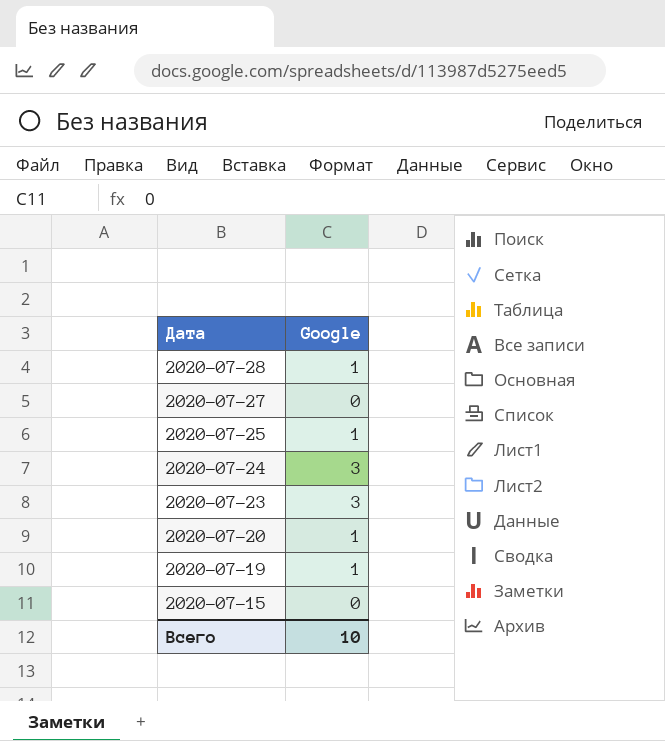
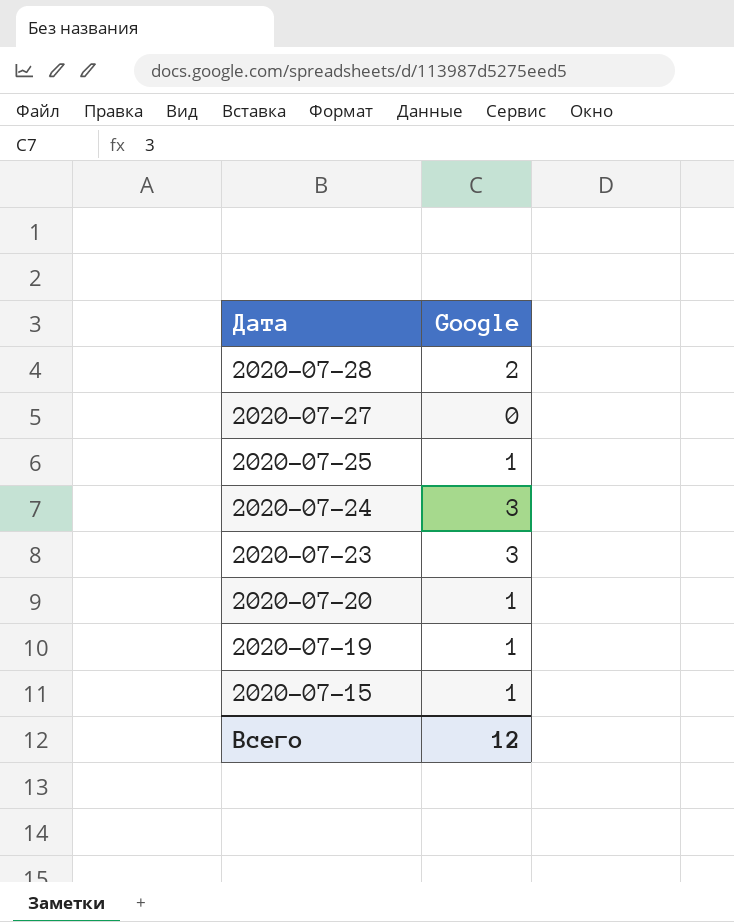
2020-07-28 | Google: 1 -> 2
2020-07-15 | Google: 0 -> 1
Всего | Google: 10 -> 12

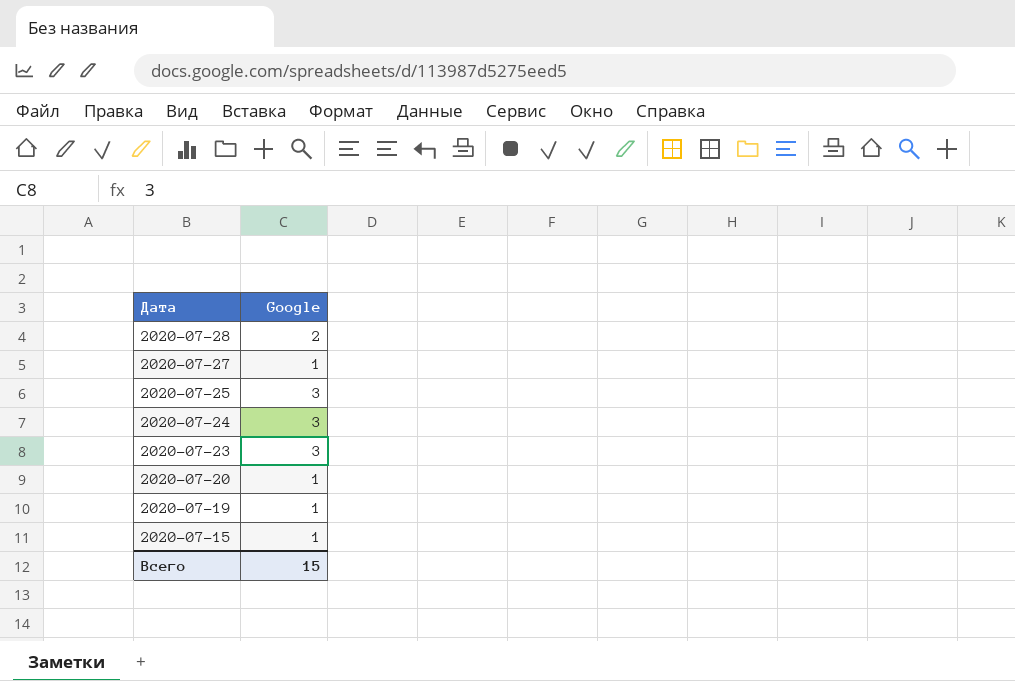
2020-07-27 | Google: 0 -> 1
2020-07-25 | Google: 1 -> 3
Всего | Google: 12 -> 15

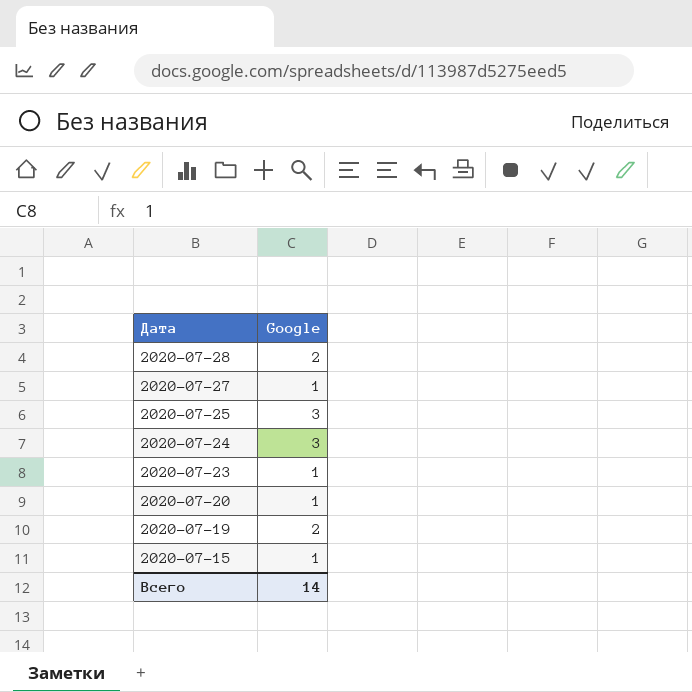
2020-07-23 | Google: 3 -> 1
2020-07-19 | Google: 1 -> 2
Всего | Google: 15 -> 14

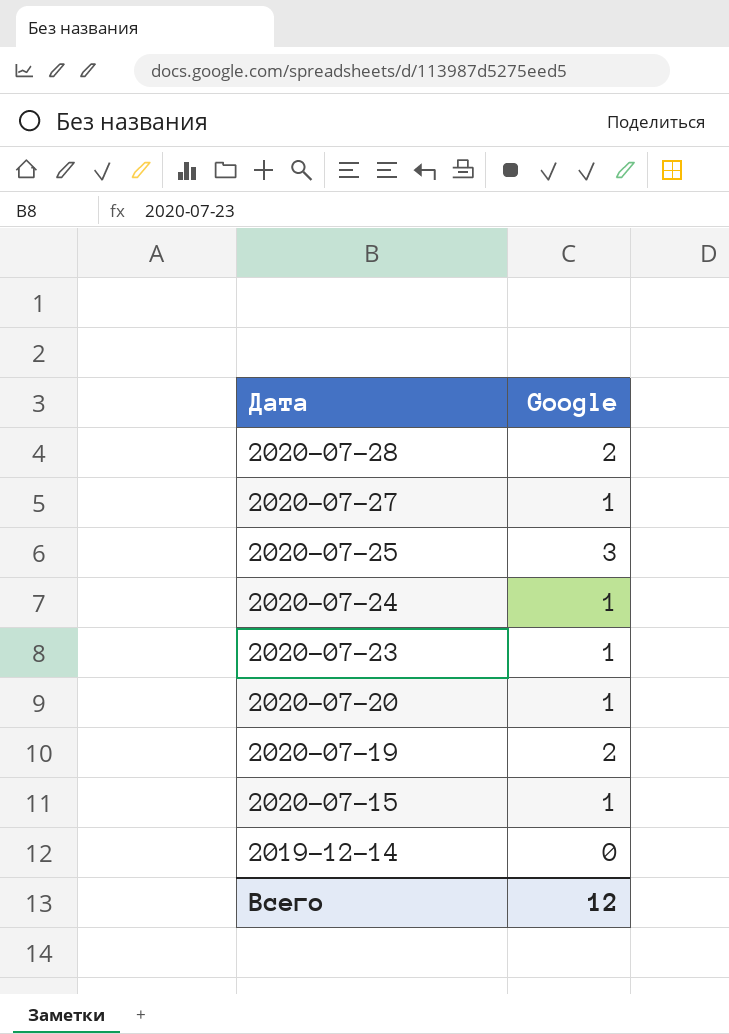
2020-07-24 | Google: 3 -> 1
row 2019-12-14: none -> 0
Всего | Google: 14 -> 12

